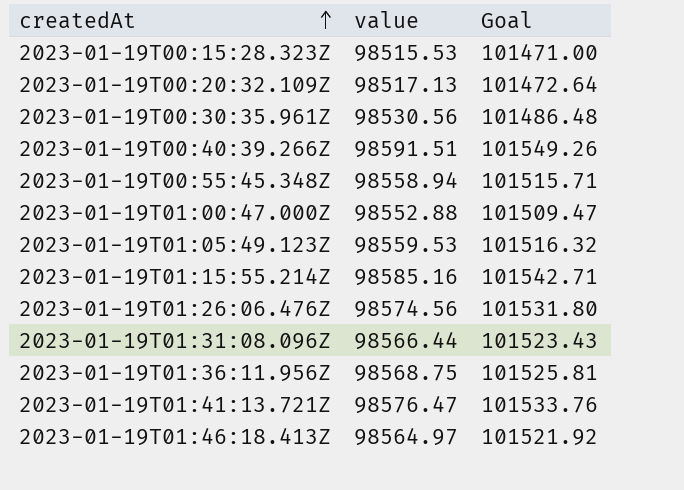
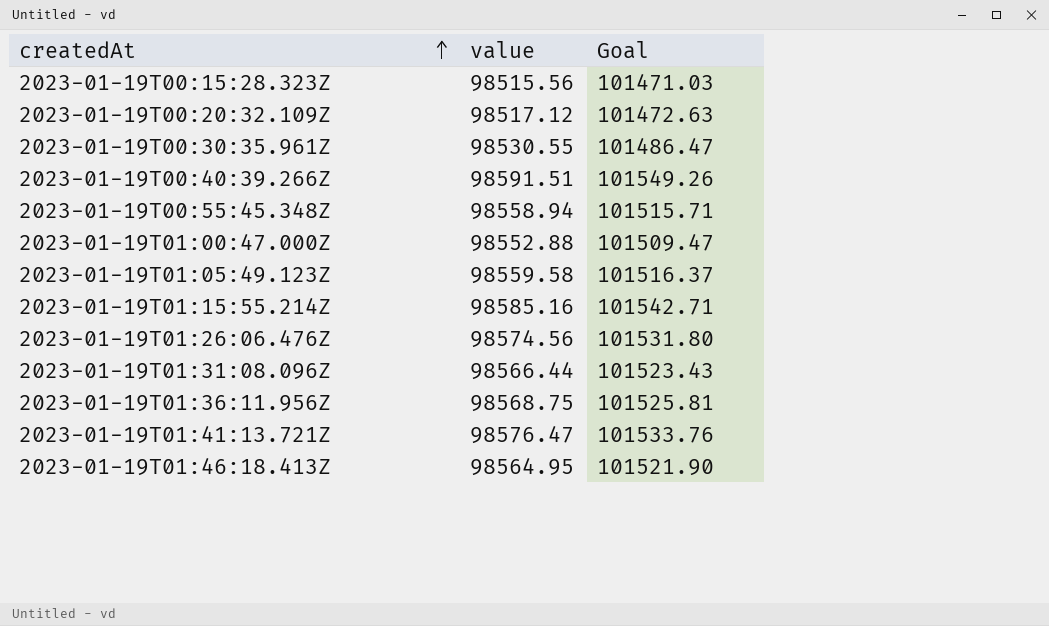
2023-01-19T00:15:28.323Z | value: 98515.53 -> 98515.56
2023-01-19T00:15:28.323Z | Goal: 101471.00 -> 101471.03
2023-01-19T00:20:32.109Z | value: 98517.13 -> 98517.12
2023-01-19T00:20:32.109Z | Goal: 101472.64 -> 101472.63
2023-01-19T00:30:35.961Z | value: 98530.56 -> 98530.55
2023-01-19T00:30:35.961Z | Goal: 101486.48 -> 101486.47
2023-01-19T01:05:49.123Z | value: 98559.53 -> 98559.58
2023-01-19T01:05:49.123Z | Goal: 101516.32 -> 101516.37
2023-01-19T01:46:18.413Z | value: 98564.97 -> 98564.95
2023-01-19T01:46:18.413Z | Goal: 101521.92 -> 101521.90

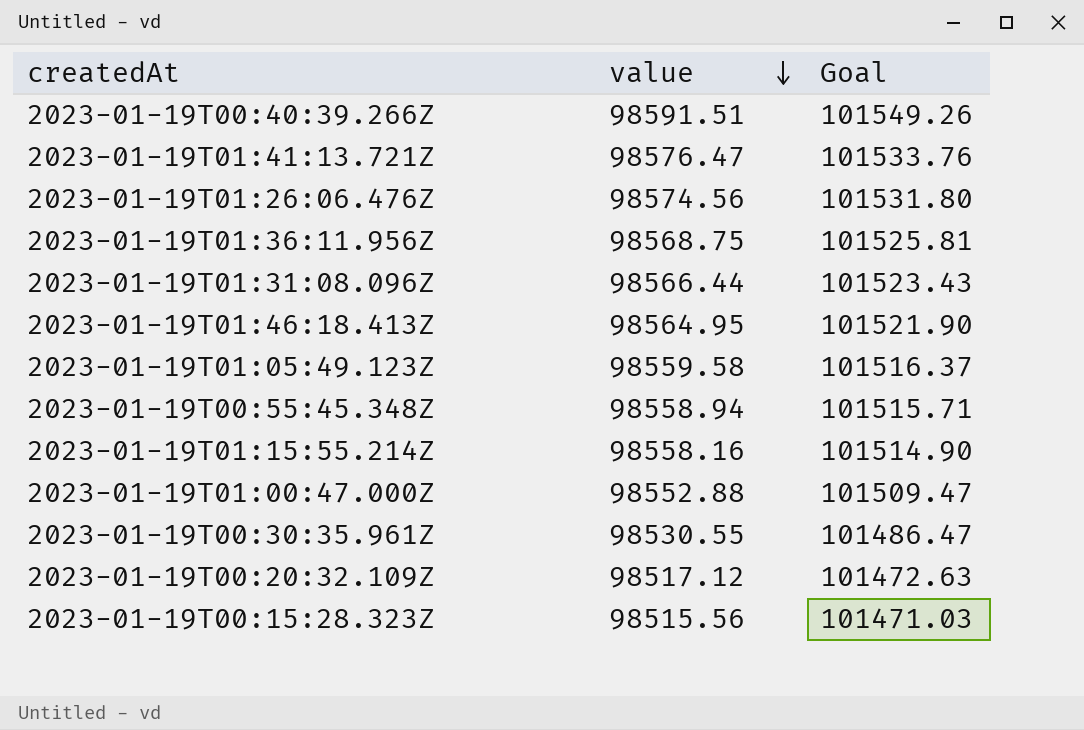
row order: createdAt ascending -> value descending
2023-01-19T01:15:55.214Z | value: 98585.16 -> 98558.16
2023-01-19T01:15:55.214Z | Goal: 101542.71 -> 101514.90

